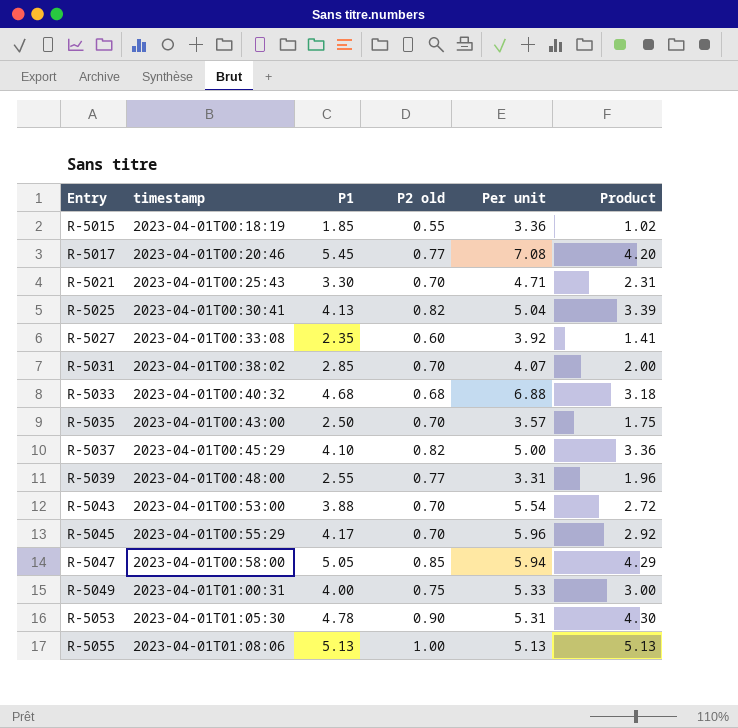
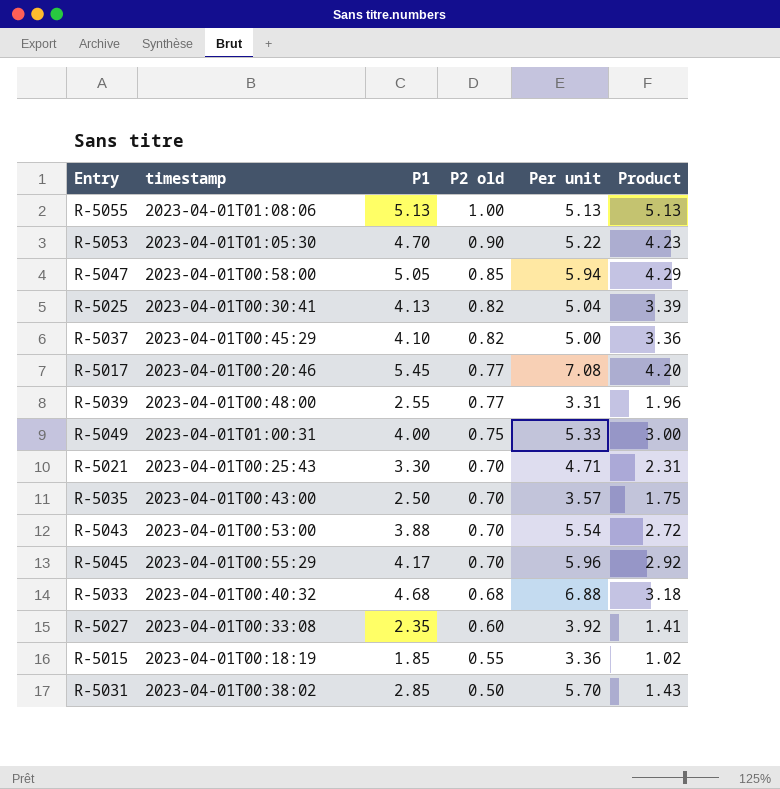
row order: Entry ascending -> P2 old descending
R-5053 | P1: 4.78 -> 4.70
R-5053 | Per unit: 5.31 -> 5.22
R-5053 | Product: 4.30 -> 4.23
R-5031 | P2 old: 0.70 -> 0.50
R-5031 | Per unit: 4.07 -> 5.70
R-5031 | Product: 2.00 -> 1.43

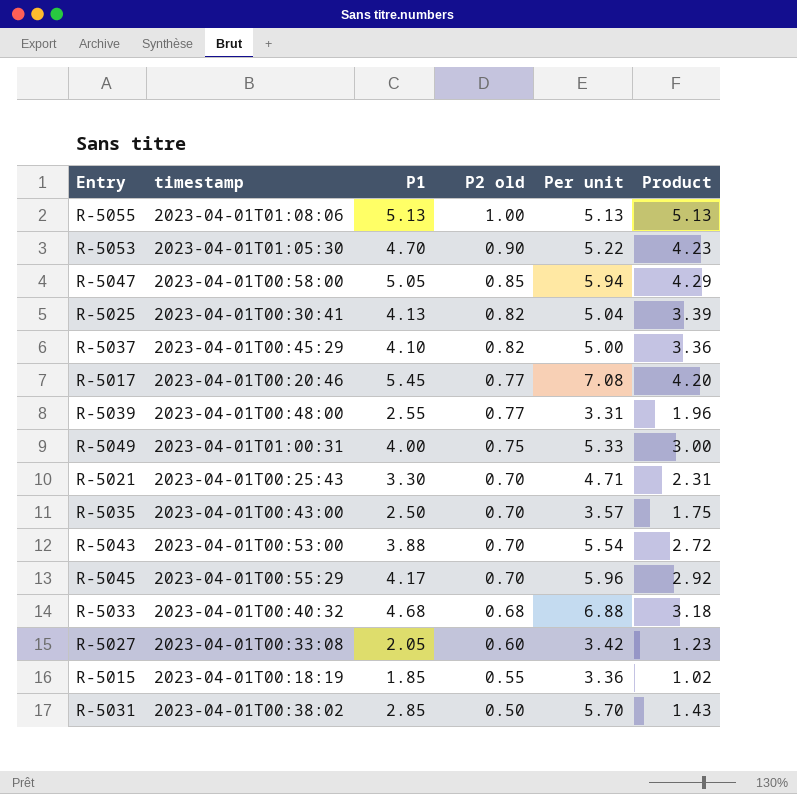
R-5027 | P1: 2.35 -> 2.05
R-5027 | Per unit: 3.92 -> 3.42
R-5027 | Product: 1.41 -> 1.23

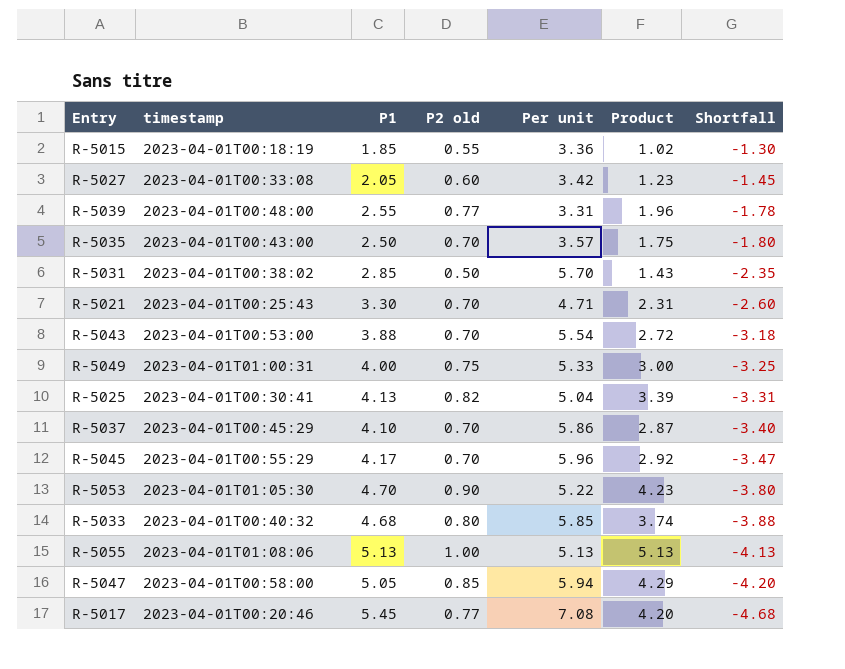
row order: P2 old descending -> Shortfall descending
column Shortfall | formula: none -> [P2 old] - [P1]
R-5037 | P2 old: 0.82 -> 0.70
R-5037 | Per unit: 5.00 -> 5.86
R-5037 | Product: 3.36 -> 2.87
R-5033 | P2 old: 0.68 -> 0.80
R-5033 | Per unit: 6.88 -> 5.85
R-5033 | Product: 3.18 -> 3.74

